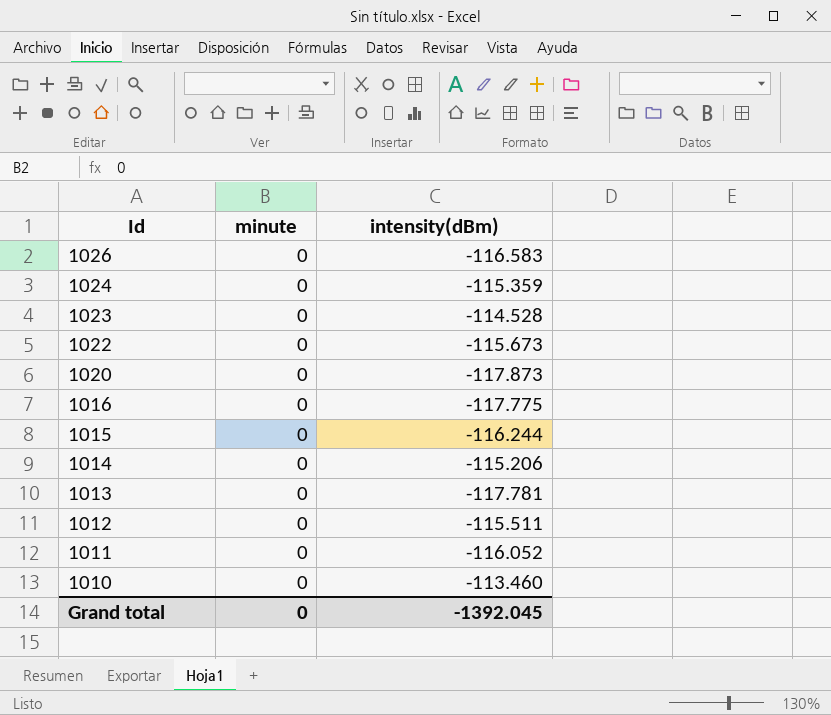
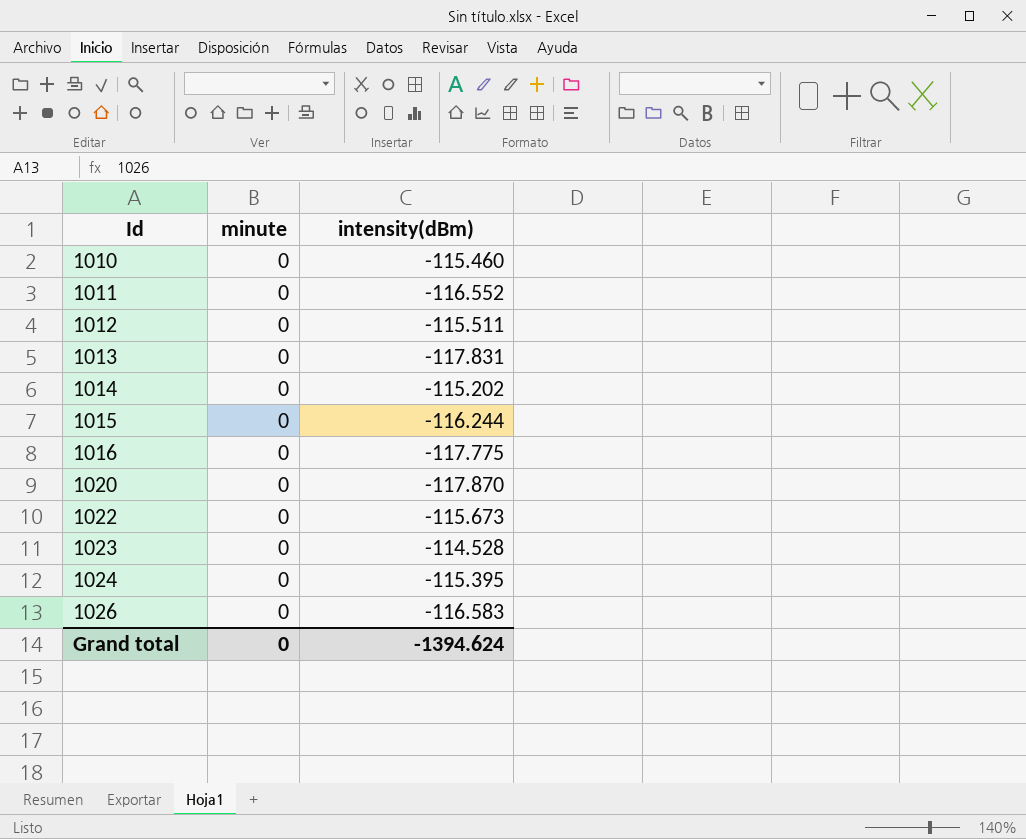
row order: Id descending -> Id ascending
1010 | intensity(dBm): -113.460 -> -115.460
1011 | intensity(dBm): -116.052 -> -116.552
1013 | intensity(dBm): -117.781 -> -117.831
1014 | intensity(dBm): -115.206 -> -115.202
1020 | intensity(dBm): -117.873 -> -117.870
1024 | intensity(dBm): -115.359 -> -115.395
Grand total | intensity(dBm): -1392.045 -> -1394.624

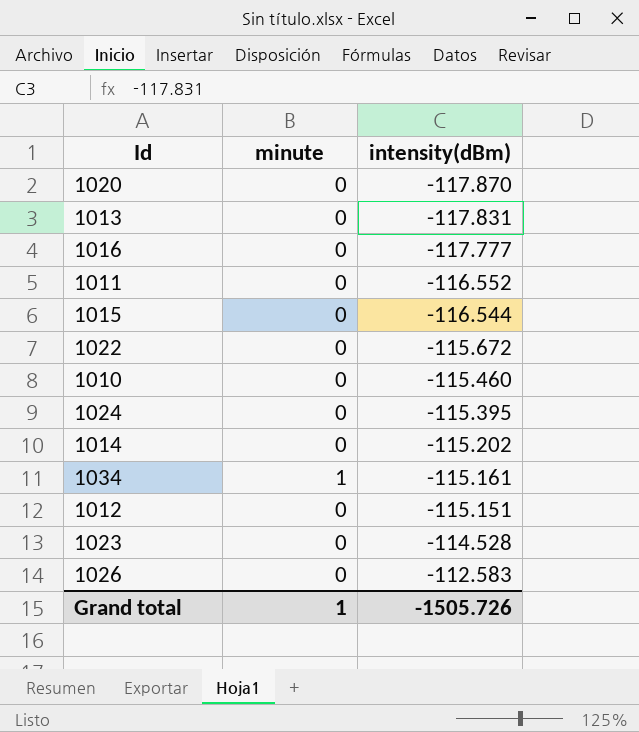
row order: Id ascending -> intensity(dBm) ascending
1016 | intensity(dBm): -117.775 -> -117.777
1015 | intensity(dBm): -116.244 -> -116.544
1022 | intensity(dBm): -115.673 -> -115.672
row 1034: none -> 1 | -115.161
1012 | intensity(dBm): -115.511 -> -115.151
1026 | intensity(dBm): -116.583 -> -112.583
Grand total | minute: 0 -> 1
Grand total | intensity(dBm): -1394.624 -> -1505.726

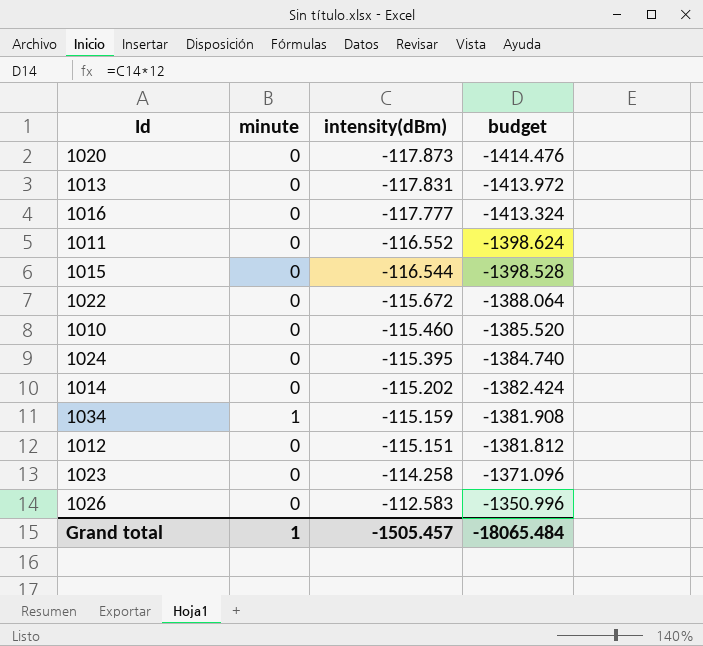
column budget | formula: none -> [intensity(dBm)] * 12
1020 | intensity(dBm): -117.870 -> -117.873
1034 | intensity(dBm): -115.161 -> -115.159
1023 | intensity(dBm): -114.528 -> -114.258
Grand total | intensity(dBm): -1505.726 -> -1505.457

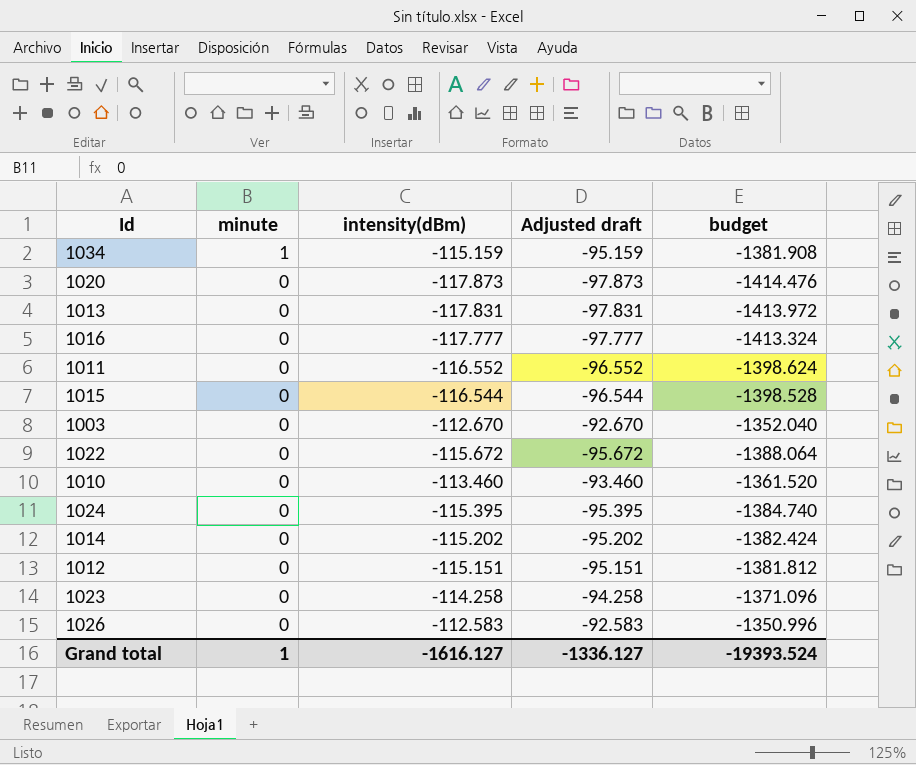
row order: intensity(dBm) ascending -> minute descending
column Adjusted draft | formula: none -> [intensity(dBm)] + 20
row 1003: none -> 0 | -112.670 | -92.670 | -1352.040
1010 | intensity(dBm): -115.460 -> -113.460
1010 | budget: -1385.520 -> -1361.520
Grand total | intensity(dBm): -1505.457 -> -1616.127
Grand total | budget: -18065.484 -> -19393.524

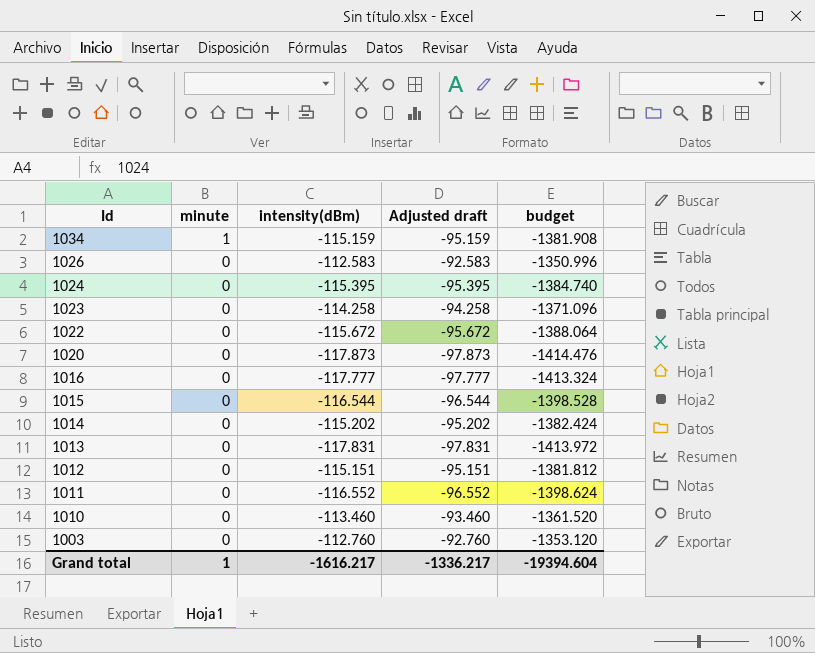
row order: minute descending -> Id descending
1003 | intensity(dBm): -112.670 -> -112.760
1003 | Adjusted draft: -92.670 -> -92.760
1003 | budget: -1352.040 -> -1353.120
Grand total | intensity(dBm): -1616.127 -> -1616.217
Grand total | Adjusted draft: -1336.127 -> -1336.217
Grand total | budget: -19393.524 -> -19394.604

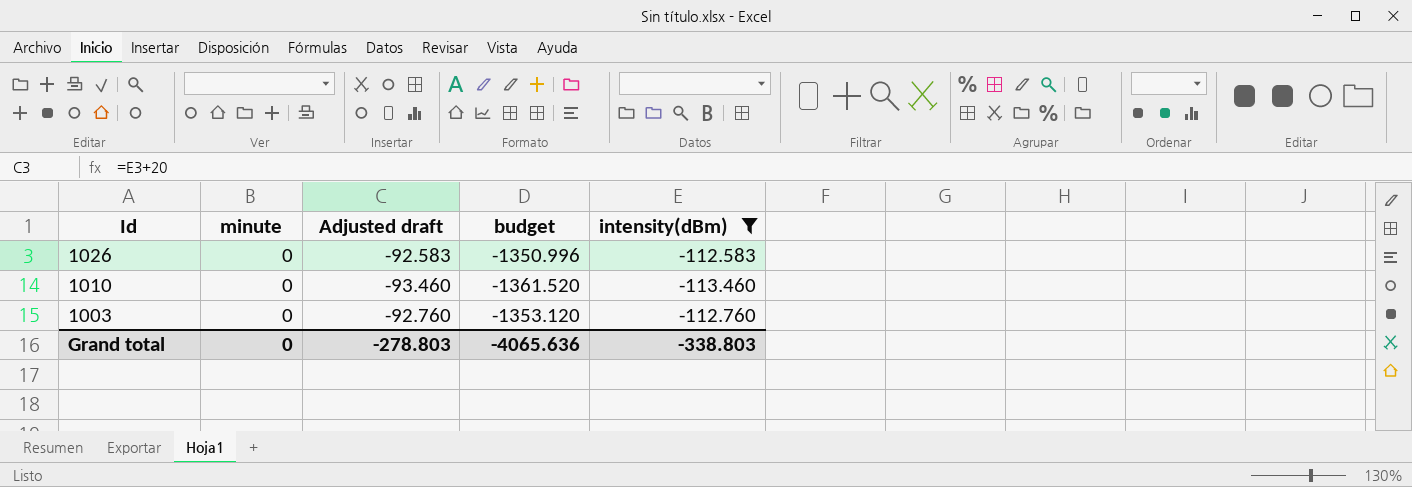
filter: none -> intensity(dBm) >= -113.460
column intensity(dBm) | position: 3 -> 5
Grand total | minute: 1 -> 0
Grand total | Adjusted draft: -1336.217 -> -278.803
Grand total | budget: -19394.604 -> -4065.636
Grand total | intensity(dBm): -1616.217 -> -338.803

